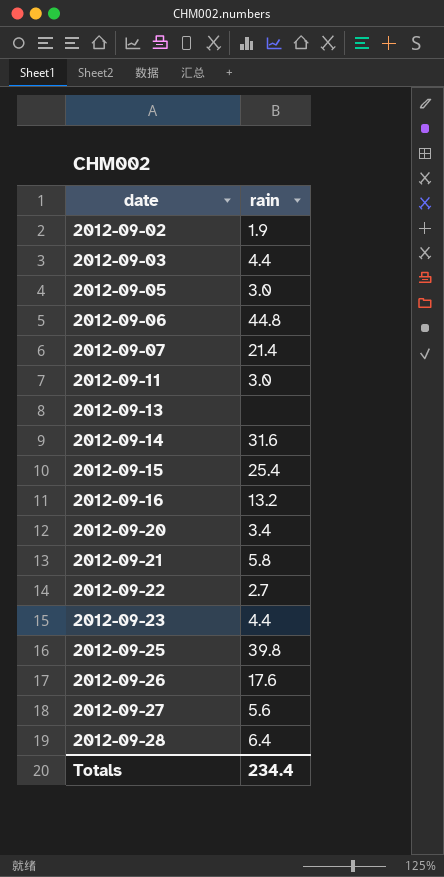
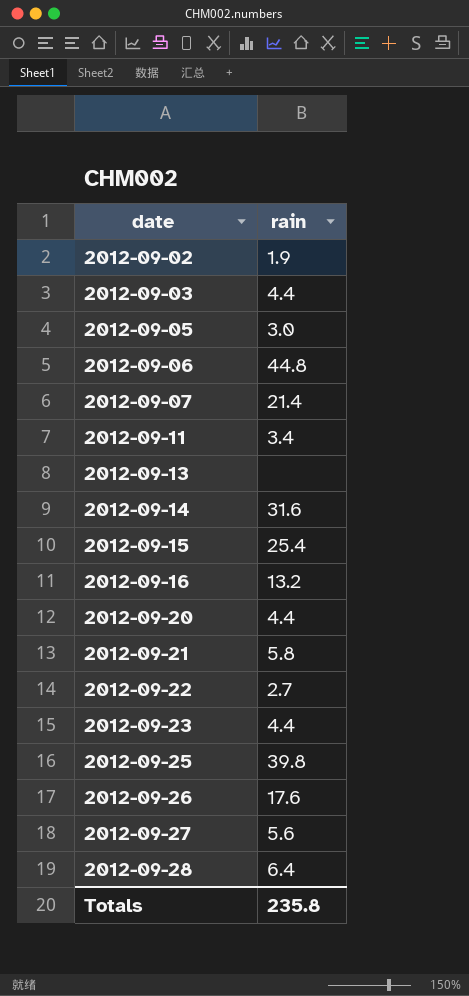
2012-09-11 | rain: 3.0 -> 3.4
2012-09-20 | rain: 3.4 -> 4.4
Totals | rain: 234.4 -> 235.8

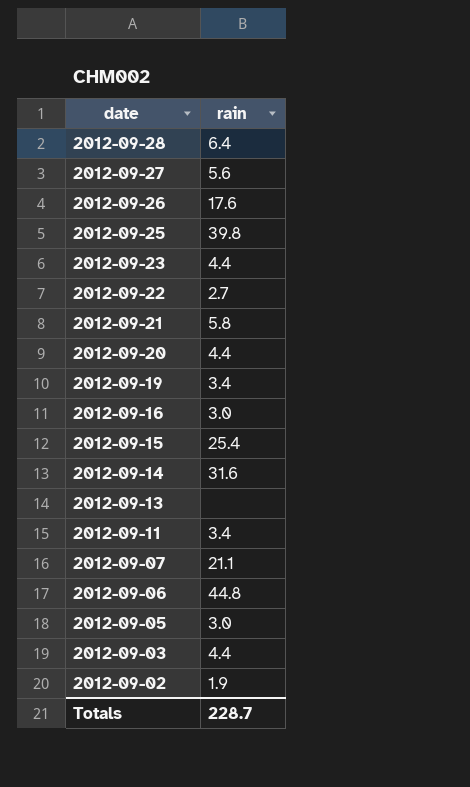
row order: date ascending -> date descending
row 2012-09-19: none -> 3.4
2012-09-16 | rain: 13.2 -> 3.0
2012-09-07 | rain: 21.4 -> 21.1
Totals | rain: 235.8 -> 228.7

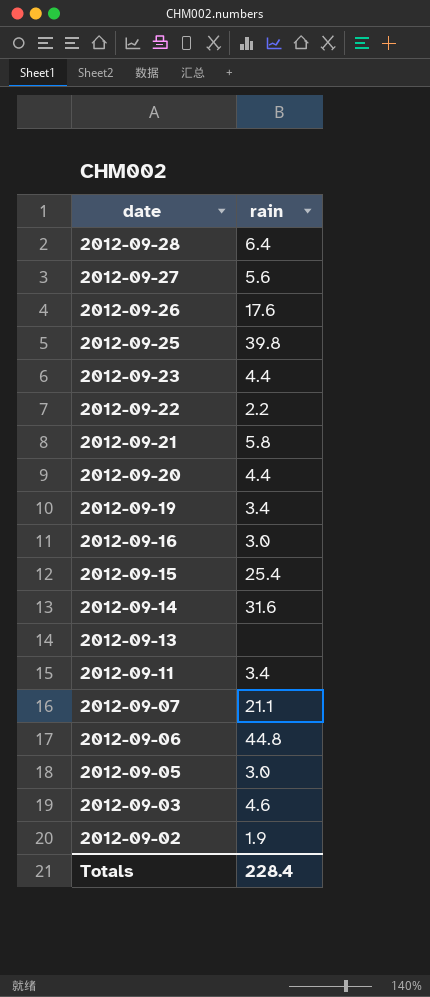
2012-09-22 | rain: 2.7 -> 2.2
2012-09-03 | rain: 4.4 -> 4.6
Totals | rain: 228.7 -> 228.4

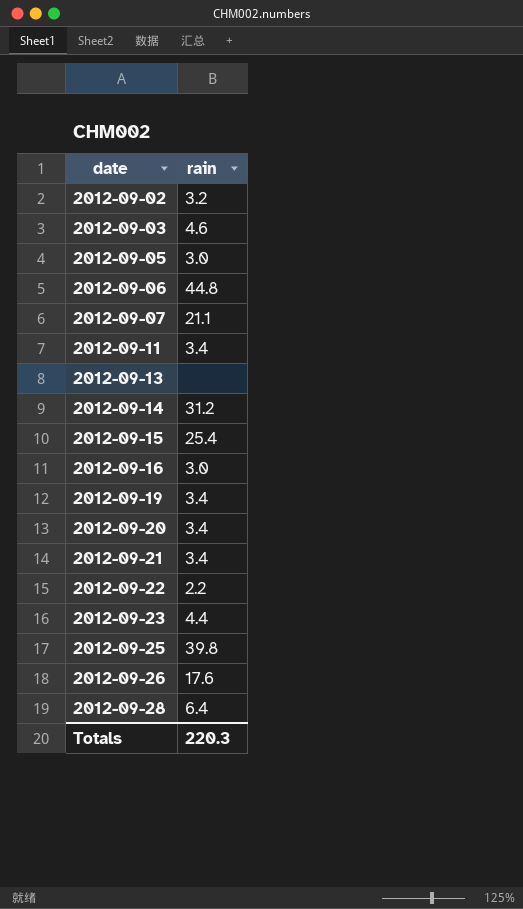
row order: date descending -> date ascending
row 2012-09-27: 5.6 -> none
2012-09-02 | rain: 1.9 -> 3.2
2012-09-14 | rain: 31.6 -> 31.2
2012-09-20 | rain: 4.4 -> 3.4
2012-09-21 | rain: 5.8 -> 3.4
Totals | rain: 228.4 -> 220.3

